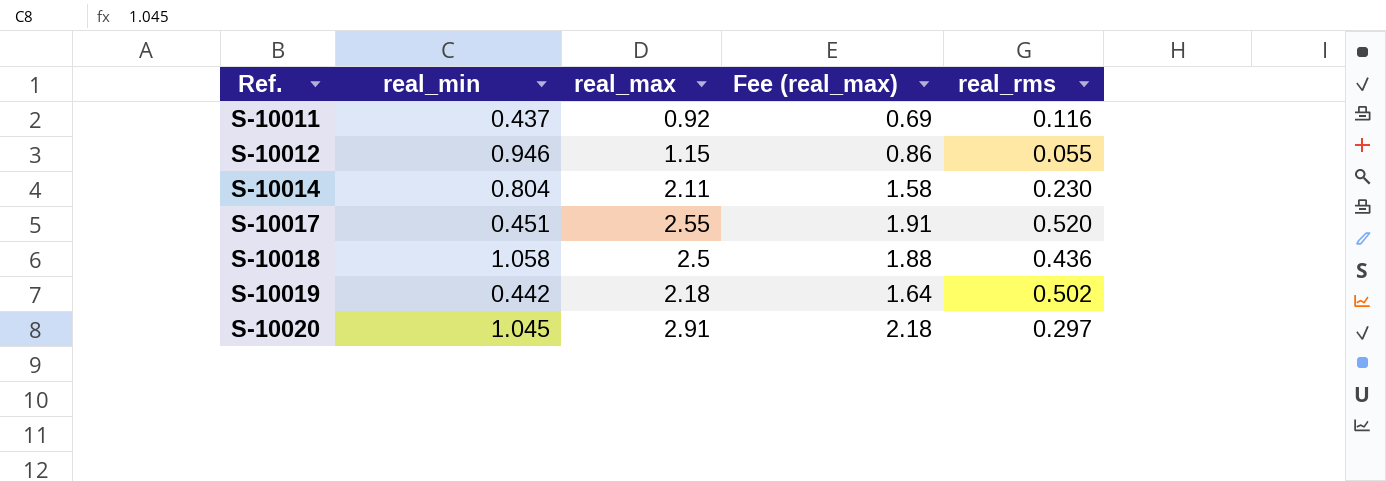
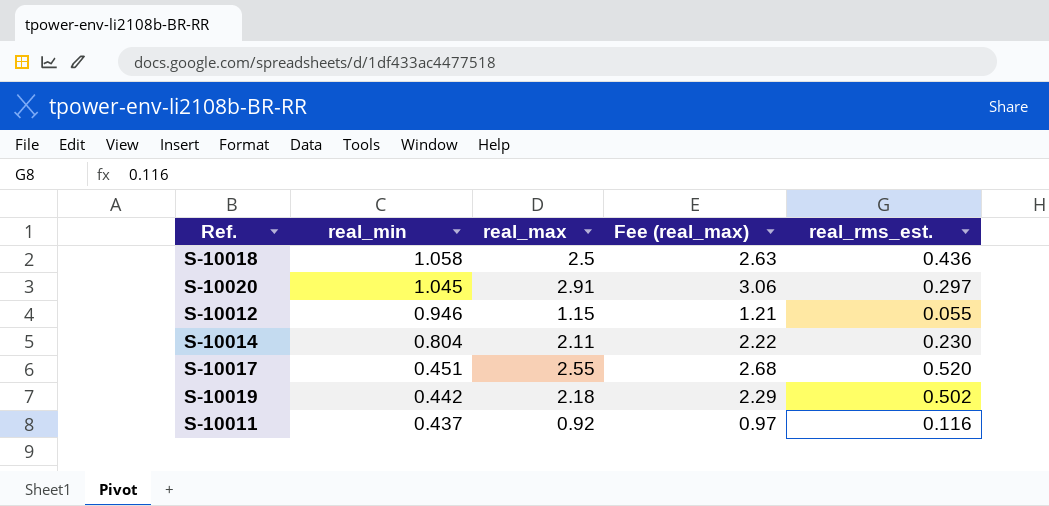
row order: Ref. ascending -> real_min descending
column Fee (real_max) | formula: [real_max] * 0.75 -> [real_max] * 1.05
column name: real_rms -> real_rms_est.

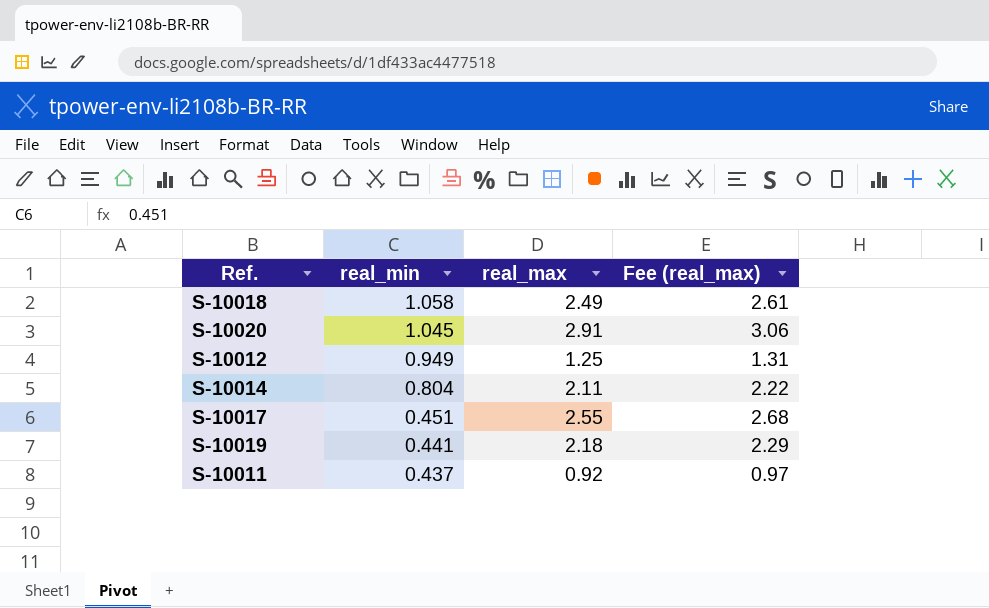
column real_rms_est. | position: 5 -> none
S-10018 | real_max: 2.5 -> 2.49
S-10018 | Fee (real_max): 2.63 -> 2.61
S-10012 | real_min: 0.946 -> 0.949
S-10012 | real_max: 1.15 -> 1.25
S-10012 | Fee (real_max): 1.21 -> 1.31
S-10019 | real_min: 0.442 -> 0.441

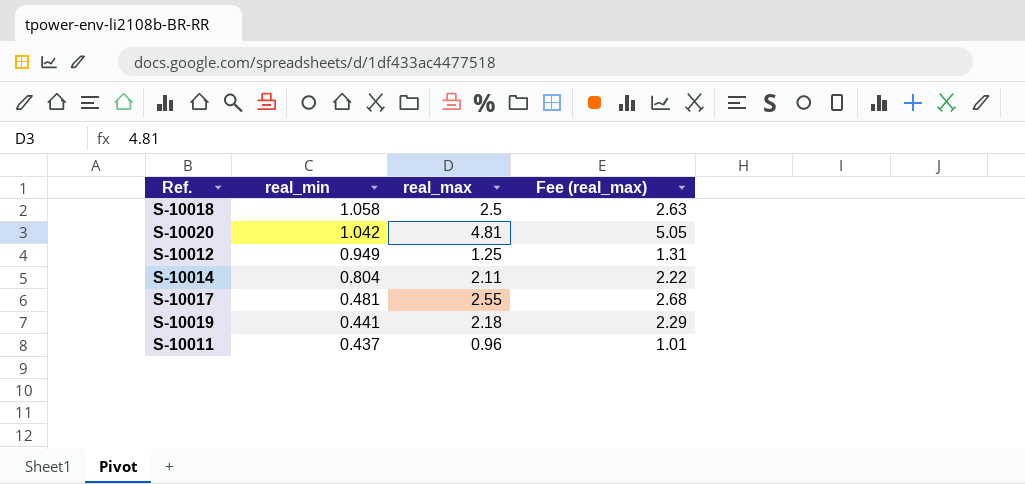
S-10018 | real_max: 2.49 -> 2.5
S-10018 | Fee (real_max): 2.61 -> 2.63
S-10020 | real_min: 1.045 -> 1.042
S-10020 | real_max: 2.91 -> 4.81
S-10020 | Fee (real_max): 3.06 -> 5.05
S-10017 | real_min: 0.451 -> 0.481
S-10011 | real_max: 0.92 -> 0.96
S-10011 | Fee (real_max): 0.97 -> 1.01

